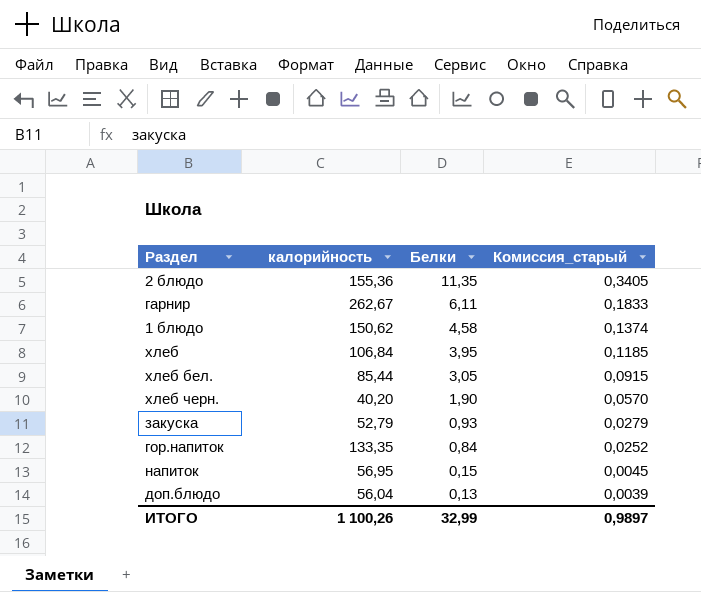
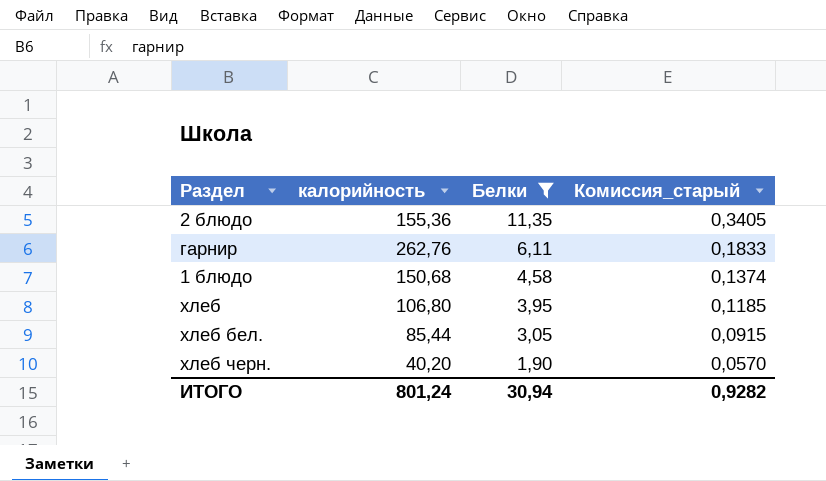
filter: none -> Белки >= 1,90
гарнир | калорийность: 262,67 -> 262,76
1 блюдо | калорийность: 150,62 -> 150,68
хлеб | калорийность: 106,84 -> 106,80
ИТОГО | калорийность: 1 100,26 -> 801,24
ИТОГО | Белки: 32,99 -> 30,94
ИТОГО | Комиссия_старый: 0,9897 -> 0,9282

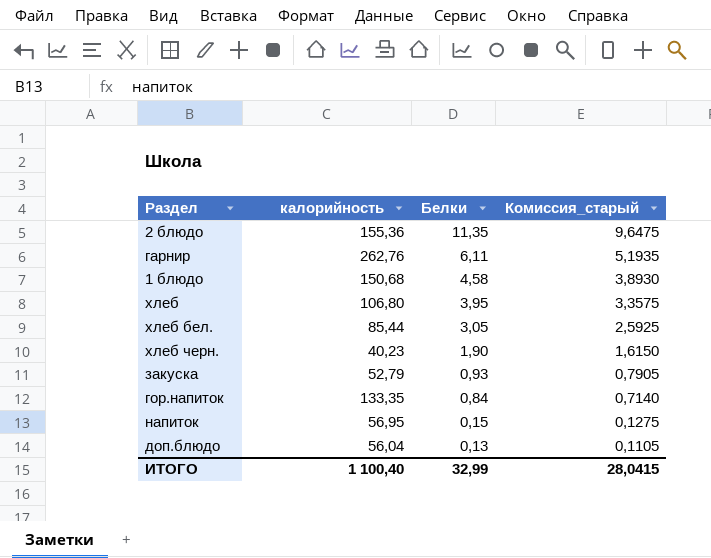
filter: Белки >= 1,90 -> none
column Комиссия_старый | formula: [Белки] * 0,03 -> [Белки] * 0,85
хлеб черн. | калорийность: 40,20 -> 40,23
ИТОГО | калорийность: 801,24 -> 1 100,40
ИТОГО | Белки: 30,94 -> 32,99
ИТОГО | Комиссия_старый: 0,9282 -> 28,0415

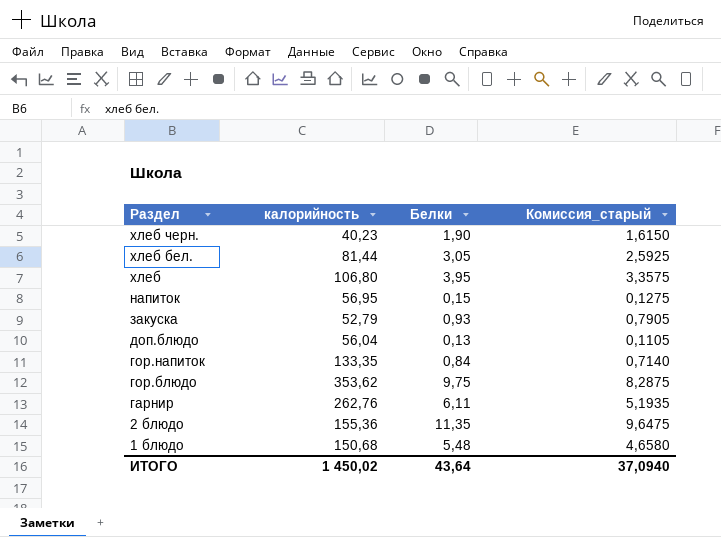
row order: Белки descending -> Раздел descending
хлеб бел. | калорийность: 85,44 -> 81,44
row гор.блюдо: none -> 353,62 | 9,75 | 8,2875
1 блюдо | Белки: 4,58 -> 5,48
1 блюдо | Комиссия_старый: 3,8930 -> 4,6580
ИТОГО | калорийность: 1 100,40 -> 1 450,02
ИТОГО | Белки: 32,99 -> 43,64
ИТОГО | Комиссия_старый: 28,0415 -> 37,0940

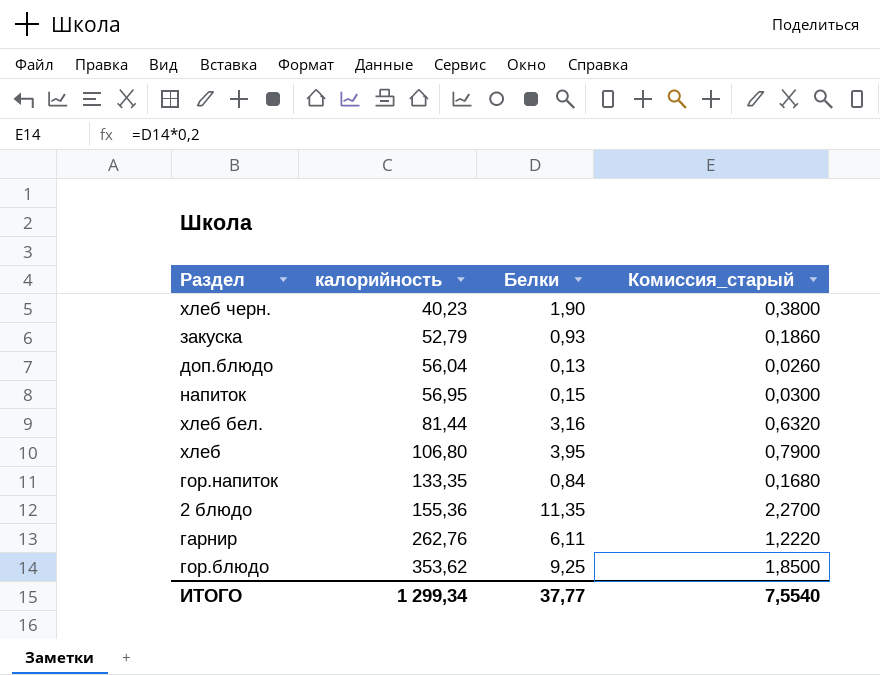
row order: Раздел descending -> калорийность ascending
column Комиссия_старый | formula: [Белки] * 0,85 -> [Белки] * 0,2
row 1 блюдо: 150,68 | 5,48 | 4,6580 -> none
хлеб бел. | Белки: 3,05 -> 3,16
гор.блюдо | Белки: 9,75 -> 9,25
ИТОГО | калорийность: 1 450,02 -> 1 299,34
ИТОГО | Белки: 43,64 -> 37,77
ИТОГО | Комиссия_старый: 37,0940 -> 7,5540

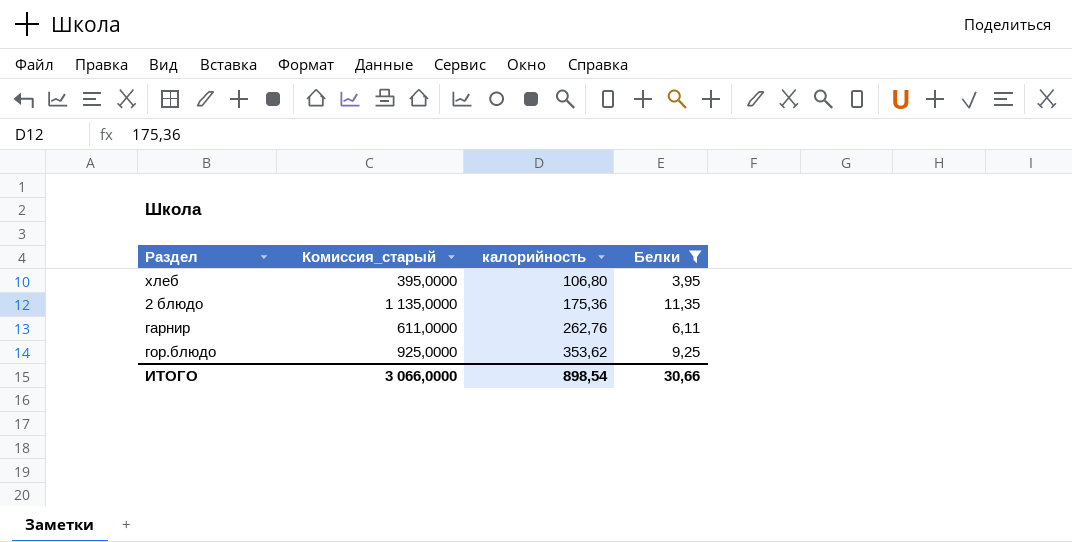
filter: none -> Белки >= 3,95
column Комиссия_старый | formula: [Белки] * 0,2 -> [Белки] * 100
column Комиссия_старый | position: 4 -> 2
2 блюдо | калорийность: 155,36 -> 175,36
ИТОГО | Комиссия_старый: 7,5540 -> 3 066,0000
ИТОГО | калорийность: 1 299,34 -> 898,54
ИТОГО | Белки: 37,77 -> 30,66

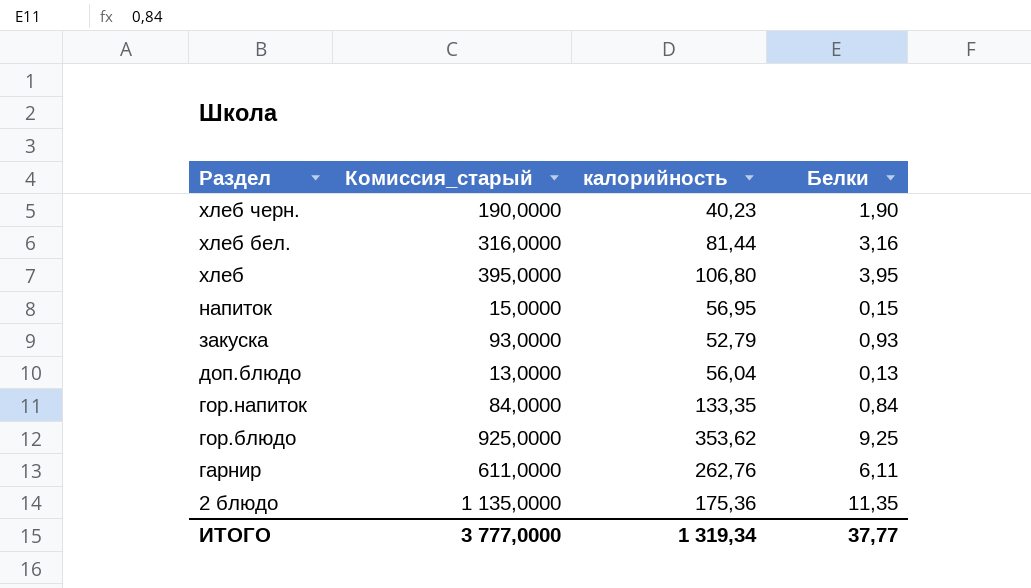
filter: Белки >= 3,95 -> none
row order: калорийность ascending -> Раздел descending
ИТОГО | Комиссия_старый: 3 066,0000 -> 3 777,0000
ИТОГО | калорийность: 898,54 -> 1 319,34
ИТОГО | Белки: 30,66 -> 37,77

